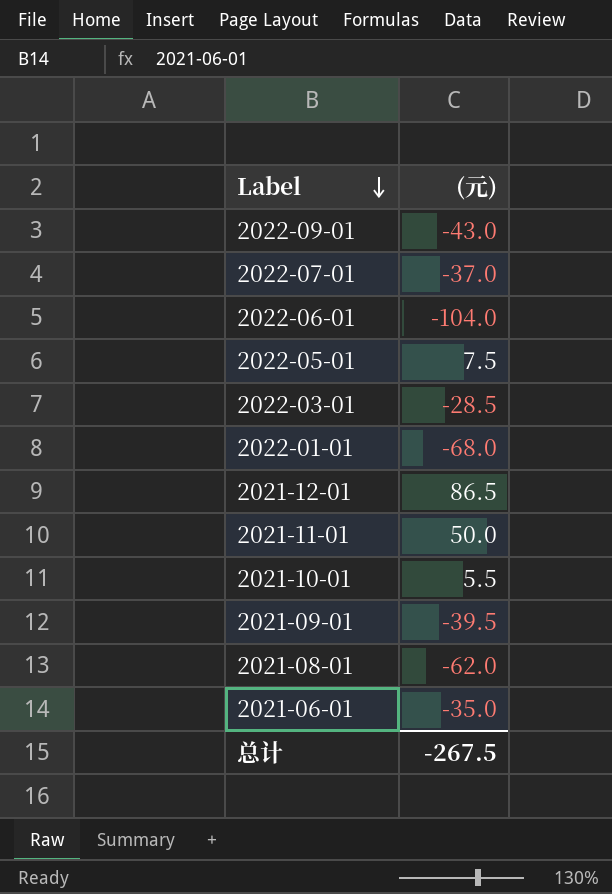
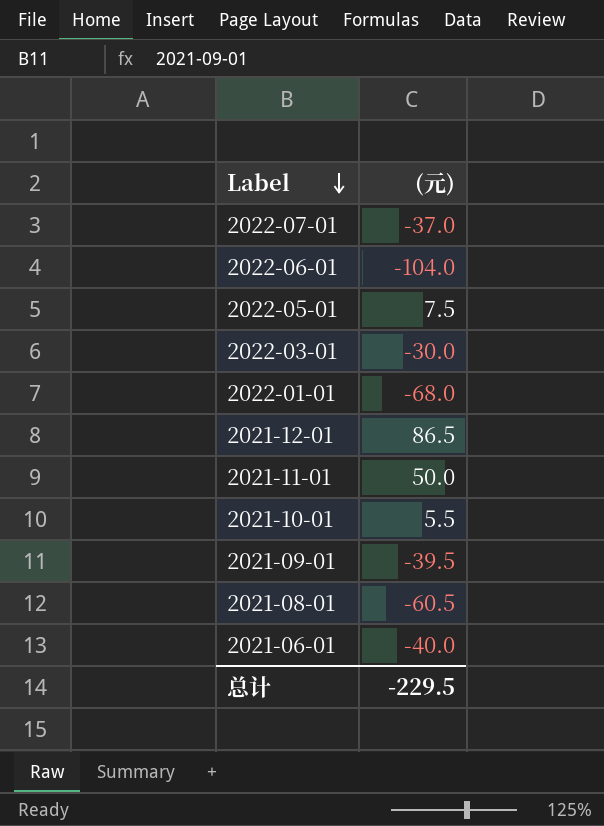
row 2022-09-01: -43.0 -> none
2022-03-01 | (元): -28.5 -> -30.0
2021-08-01 | (元): -62.0 -> -60.5
2021-06-01 | (元): -35.0 -> -40.0
总计 | (元): -267.5 -> -229.5

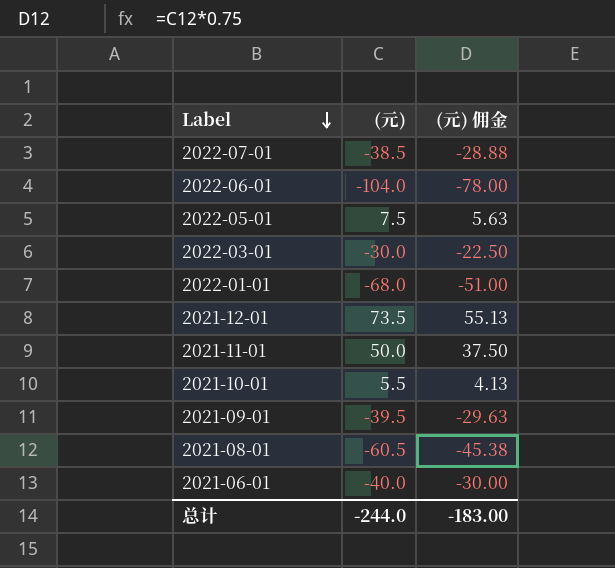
column (元) 佣金 | formula: none -> [(元)] * 0.75
2022-07-01 | (元): -37.0 -> -38.5
2021-12-01 | (元): 86.5 -> 73.5
总计 | (元): -229.5 -> -244.0

